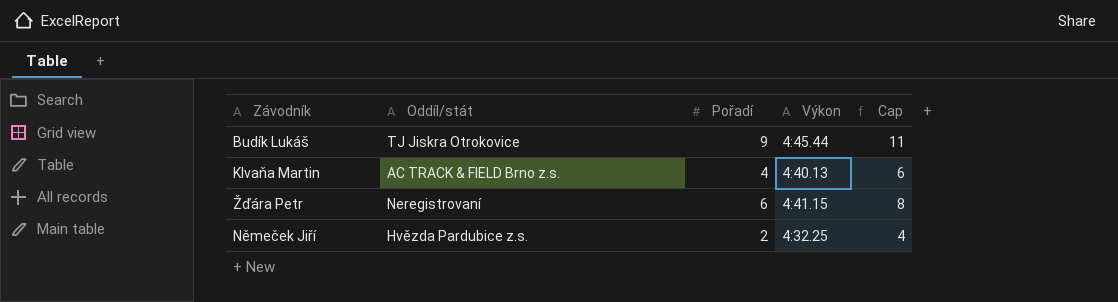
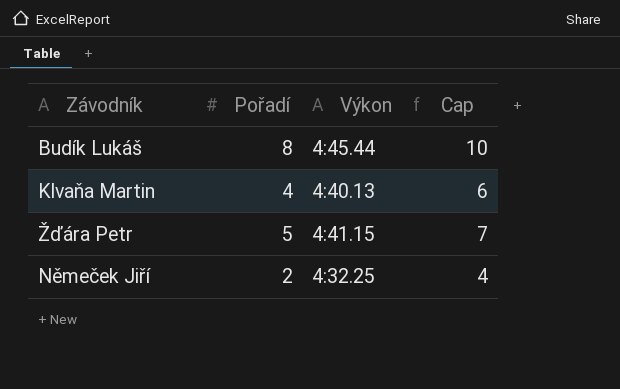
column Oddíl/stát | position: 2 -> none
Budík Lukáš | Pořadí: 9 -> 8
Budík Lukáš | Cap: 11 -> 10
Žďára Petr | Pořadí: 6 -> 5
Žďára Petr | Cap: 8 -> 7

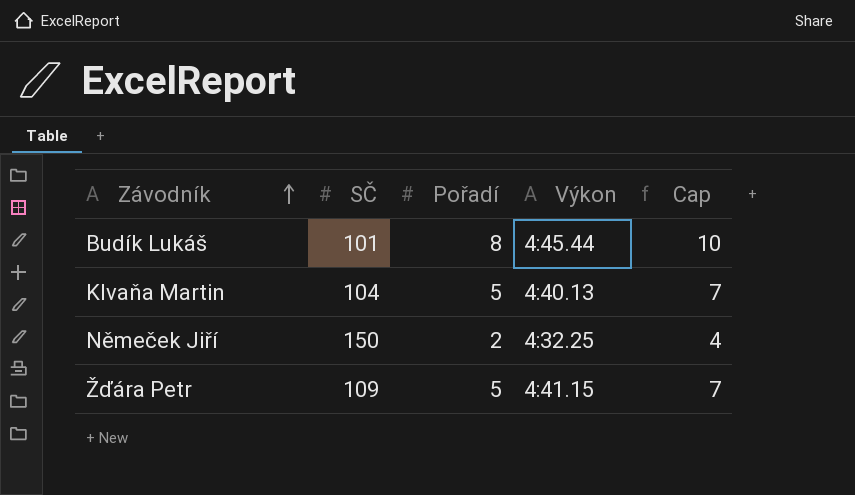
row order: none -> Závodník ascending
column SČ | position: none -> 2
Klvaňa Martin | Pořadí: 4 -> 5
Klvaňa Martin | Cap: 6 -> 7

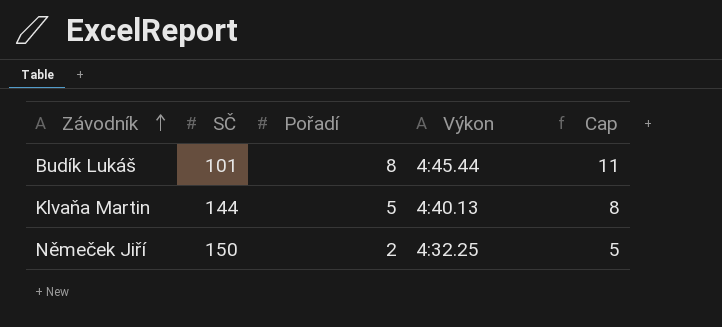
column Cap | formula: [Pořadí] + 2 -> [Pořadí] + 3
row Žďára Petr: 109 | 5 | 4:41.15 | 7 -> none
Klvaňa Martin | SČ: 104 -> 144

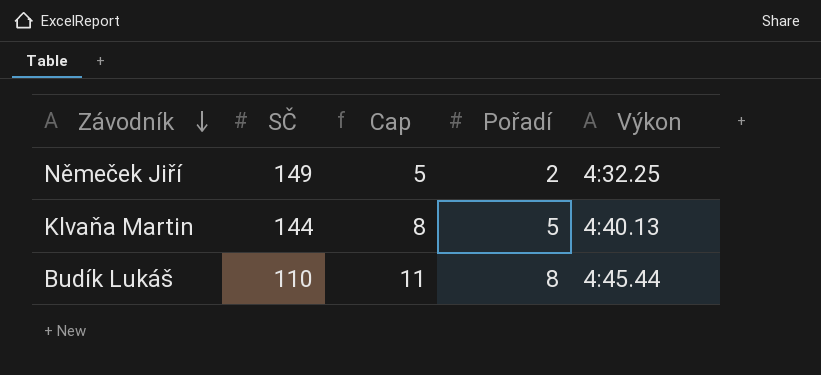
row order: Závodník ascending -> Závodník descending
column Cap | position: 5 -> 3
Němeček Jiří | SČ: 150 -> 149
Budík Lukáš | SČ: 101 -> 110

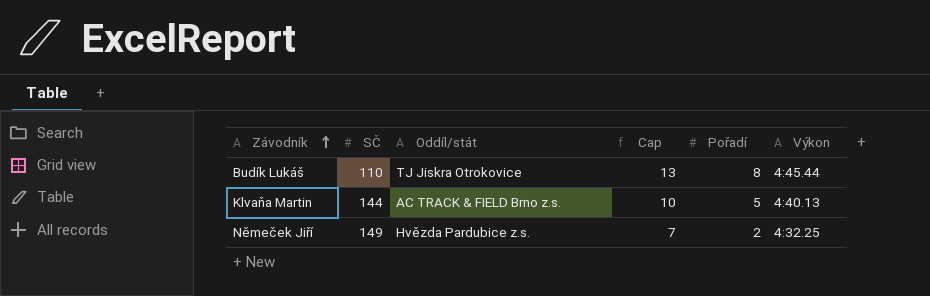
row order: Závodník descending -> Závodník ascending
column Oddíl/stát | position: none -> 3
column Cap | formula: [Pořadí] + 3 -> [Pořadí] + 5

